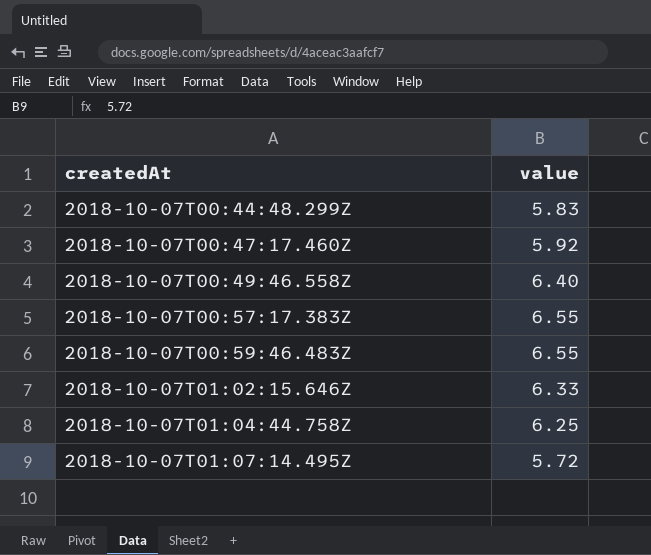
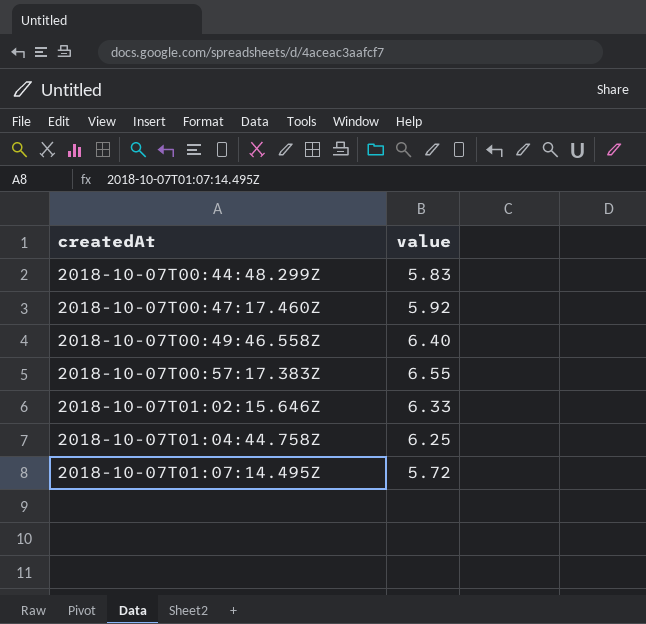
row 2018-10-07T00:59:46.483Z: 6.55 -> none

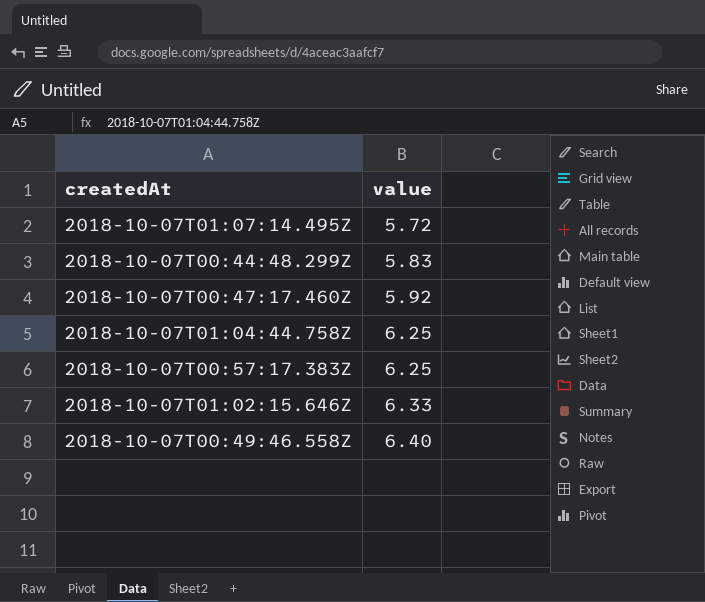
row order: createdAt ascending -> value ascending
2018-10-07T00:57:17.383Z | value: 6.55 -> 6.25

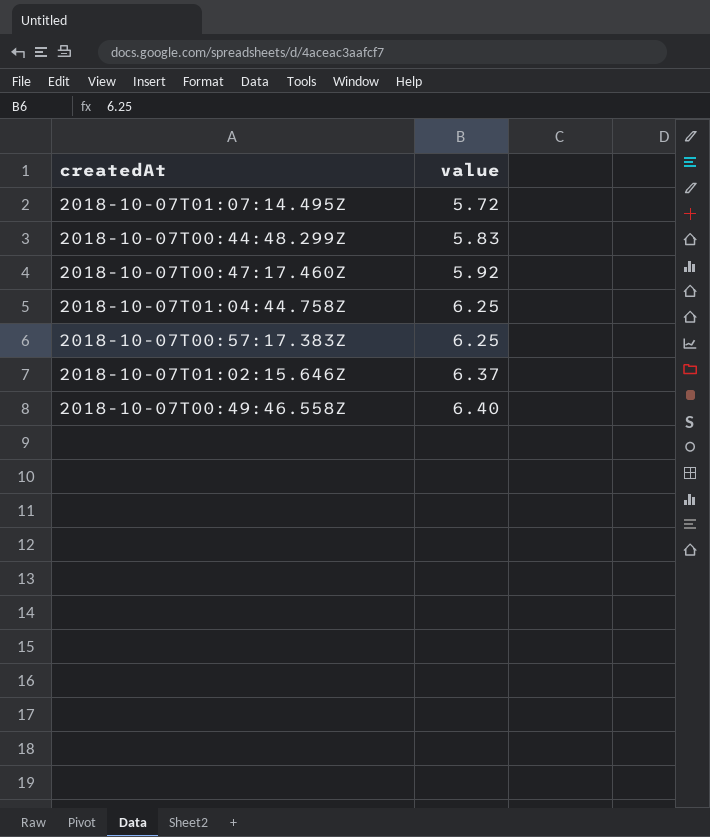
2018-10-07T01:02:15.646Z | value: 6.33 -> 6.37

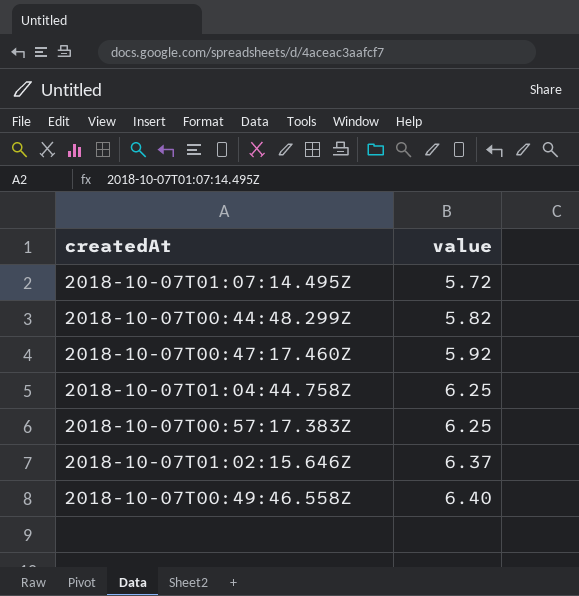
2018-10-07T00:44:48.299Z | value: 5.83 -> 5.82

